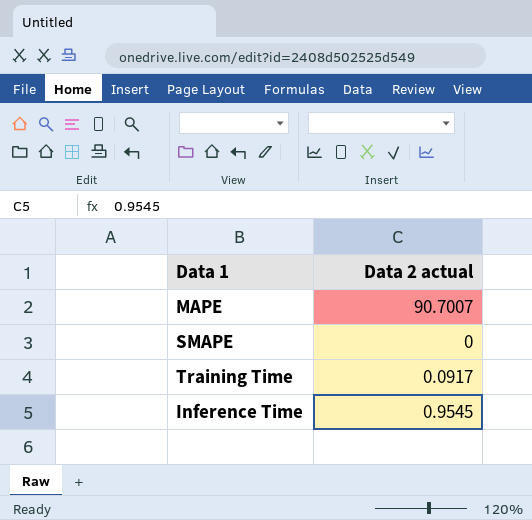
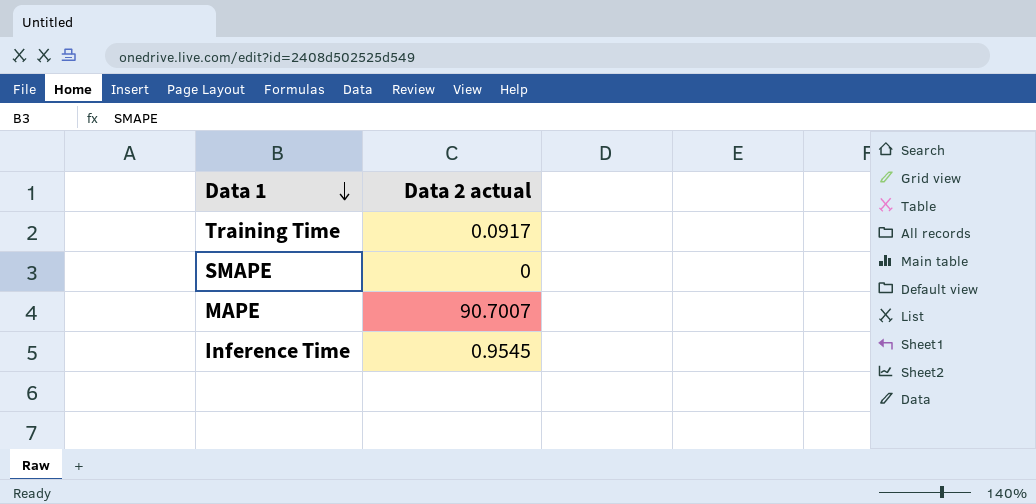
row order: none -> Data 1 descending

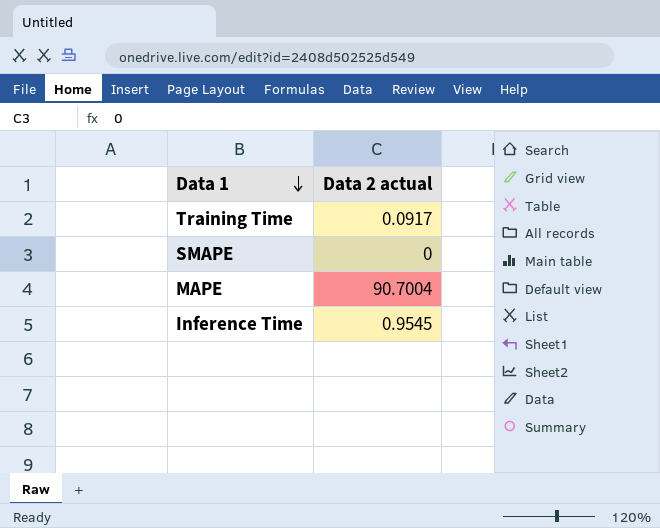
MAPE | Data 2 actual: 90.7007 -> 90.7004

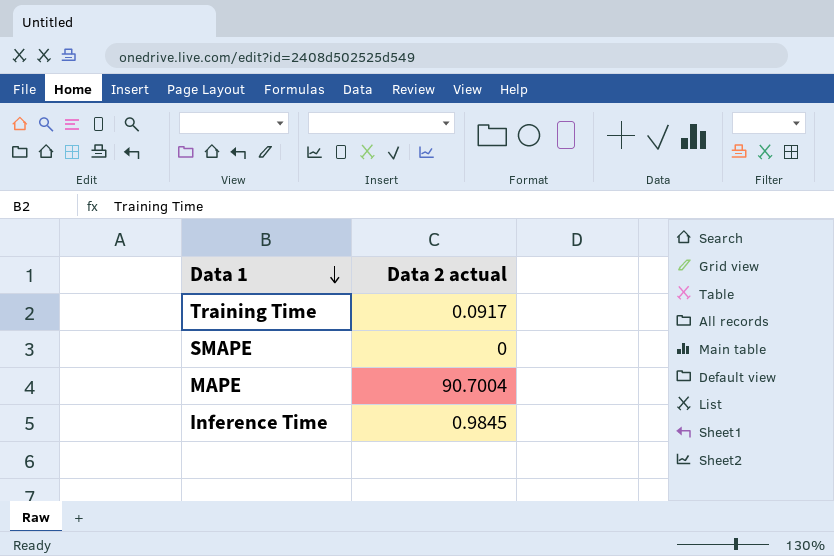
Inference Time | Data 2 actual: 0.9545 -> 0.9845

